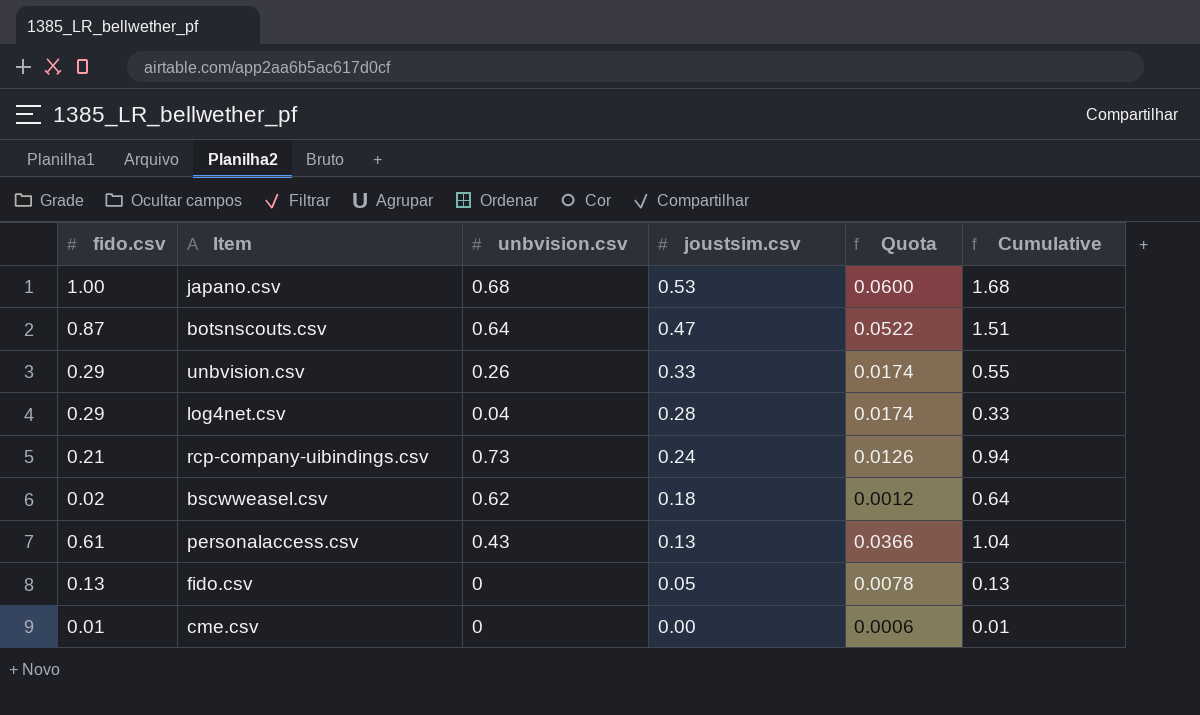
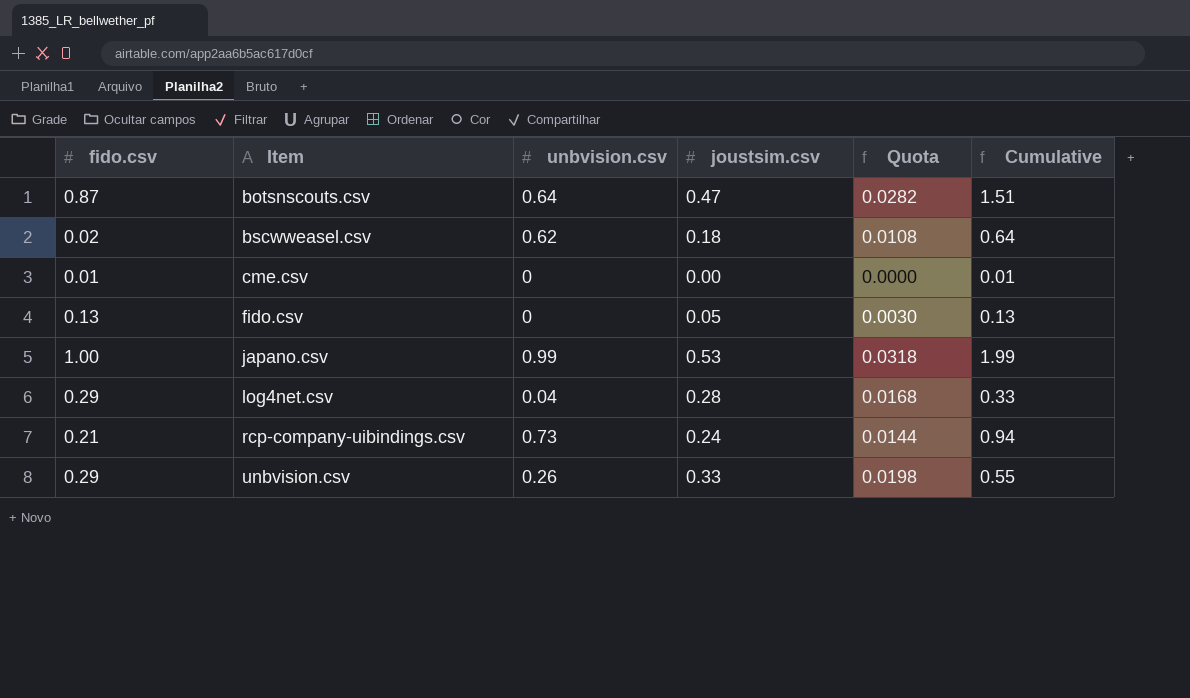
row order: joustsim.csv descending -> Item ascending
column Quota | formula: [fido.csv] * 0.06 -> [joustsim.csv] * 0.06
row personalaccess.csv: 0.61 | 0.43 | 0.13 | 0.0366 | 1.04 -> none
japano.csv | unbvision.csv: 0.68 -> 0.99
japano.csv | Cumulative: 1.68 -> 1.99

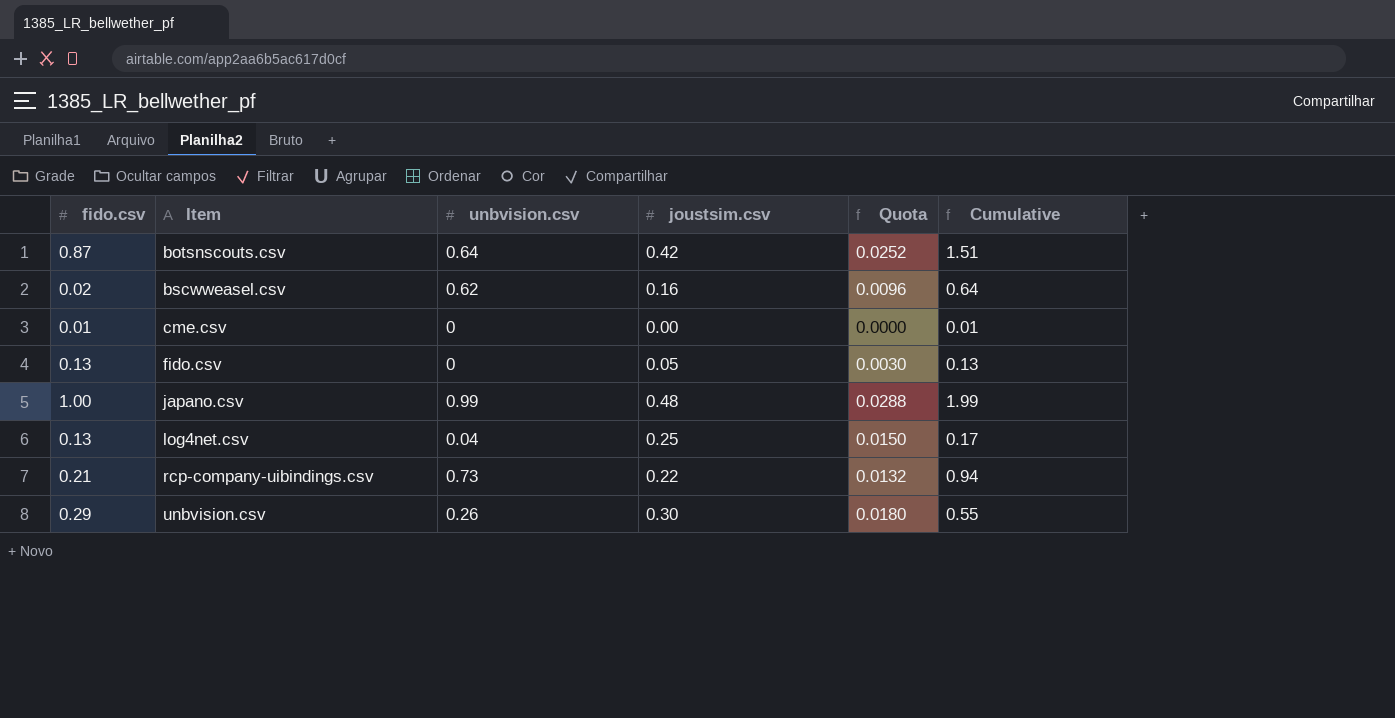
botsnscouts.csv | joustsim.csv: 0.47 -> 0.42
botsnscouts.csv | Quota: 0.0282 -> 0.0252
bscwweasel.csv | joustsim.csv: 0.18 -> 0.16
bscwweasel.csv | Quota: 0.0108 -> 0.0096
japano.csv | joustsim.csv: 0.53 -> 0.48
japano.csv | Quota: 0.0318 -> 0.0288
log4net.csv | fido.csv: 0.29 -> 0.13
log4net.csv | joustsim.csv: 0.28 -> 0.25
log4net.csv | Quota: 0.0168 -> 0.0150
log4net.csv | Cumulative: 0.33 -> 0.17
rcp-company-uibindings.csv | joustsim.csv: 0.24 -> 0.22
rcp-company-uibindings.csv | Quota: 0.0144 -> 0.0132
unbvision.csv | joustsim.csv: 0.33 -> 0.30
unbvision.csv | Quota: 0.0198 -> 0.0180

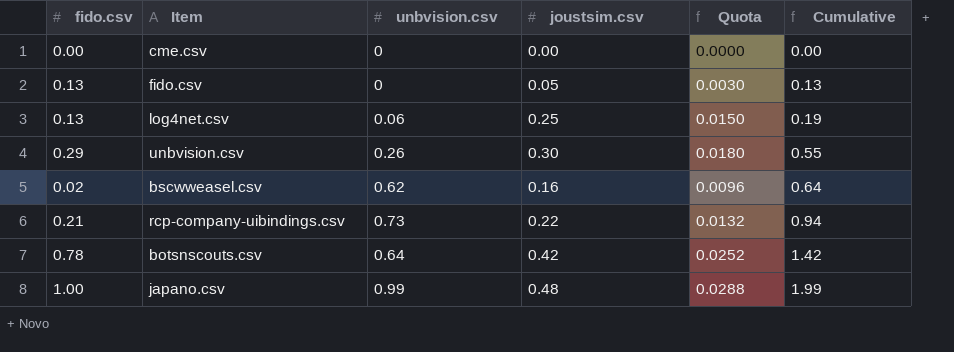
row order: Item ascending -> Cumulative ascending
cme.csv | fido.csv: 0.01 -> 0.00
cme.csv | Cumulative: 0.01 -> 0.00
log4net.csv | unbvision.csv: 0.04 -> 0.06
log4net.csv | Cumulative: 0.17 -> 0.19
botsnscouts.csv | fido.csv: 0.87 -> 0.78
botsnscouts.csv | Cumulative: 1.51 -> 1.42

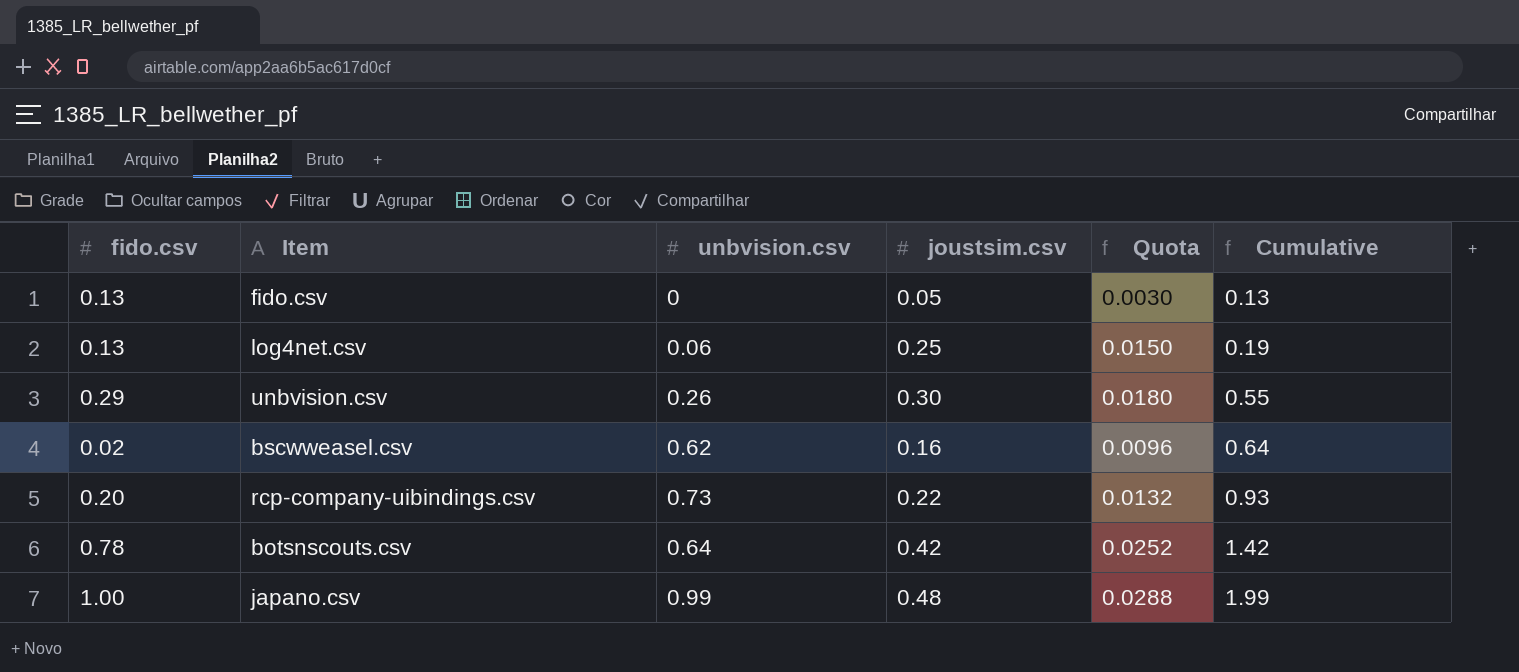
row cme.csv: 0.00 | 0 | 0.00 | 0.0000 | 0.00 -> none
rcp-company-uibindings.csv | fido.csv: 0.21 -> 0.20
rcp-company-uibindings.csv | Cumulative: 0.94 -> 0.93

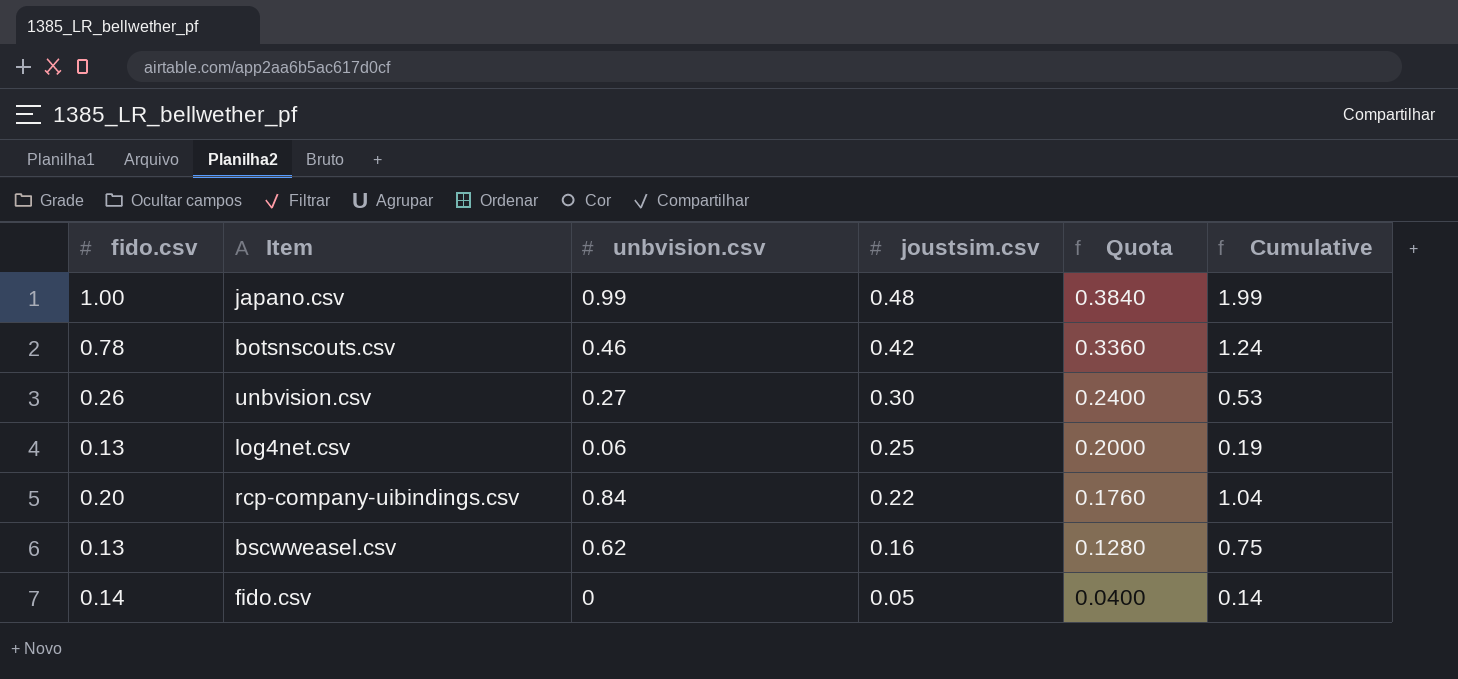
row order: Cumulative ascending -> joustsim.csv descending
column Quota | formula: [joustsim.csv] * 0.06 -> [joustsim.csv] * 0.8
botsnscouts.csv | unbvision.csv: 0.64 -> 0.46
botsnscouts.csv | Cumulative: 1.42 -> 1.24
unbvision.csv | fido.csv: 0.29 -> 0.26
unbvision.csv | unbvision.csv: 0.26 -> 0.27
unbvision.csv | Cumulative: 0.55 -> 0.53
rcp-company-uibindings.csv | unbvision.csv: 0.73 -> 0.84
rcp-company-uibindings.csv | Cumulative: 0.93 -> 1.04
bscwweasel.csv | fido.csv: 0.02 -> 0.13
bscwweasel.csv | Cumulative: 0.64 -> 0.75
fido.csv | fido.csv: 0.13 -> 0.14
fido.csv | Cumulative: 0.13 -> 0.14

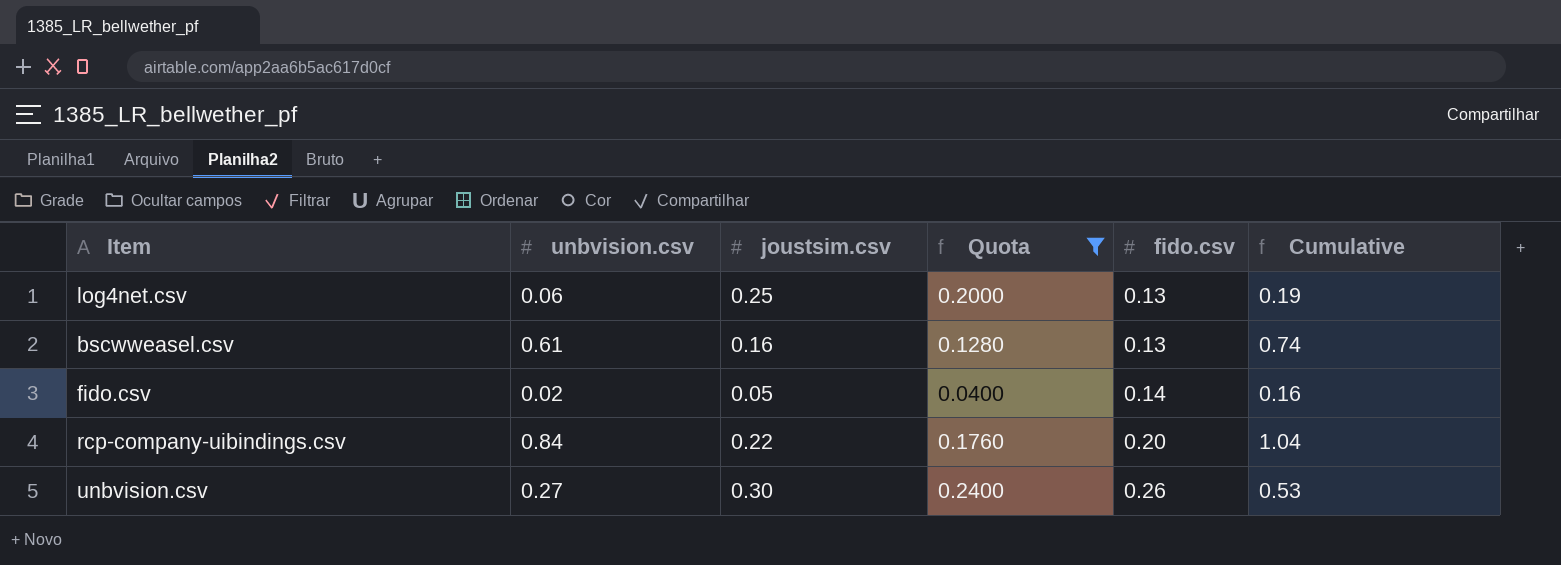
filter: none -> Quota <= 0.2400
row order: joustsim.csv descending -> fido.csv ascending
column fido.csv | position: 1 -> 5
bscwweasel.csv | unbvision.csv: 0.62 -> 0.61
bscwweasel.csv | Cumulative: 0.75 -> 0.74
fido.csv | unbvision.csv: 0 -> 0.02
fido.csv | Cumulative: 0.14 -> 0.16

